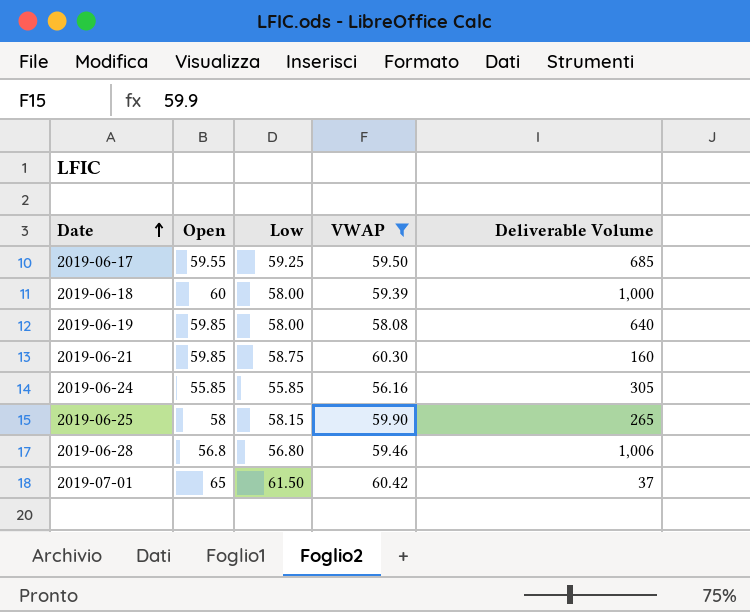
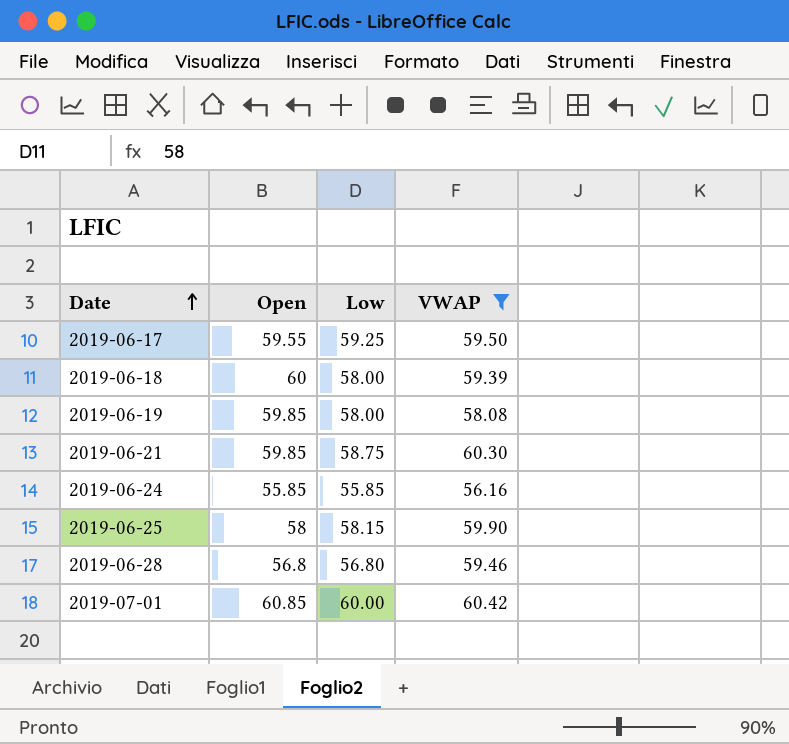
column Deliverable Volume | position: 5 -> none
2019-07-01 | Open: 65 -> 60.85
2019-07-01 | Low: 61.50 -> 60.00

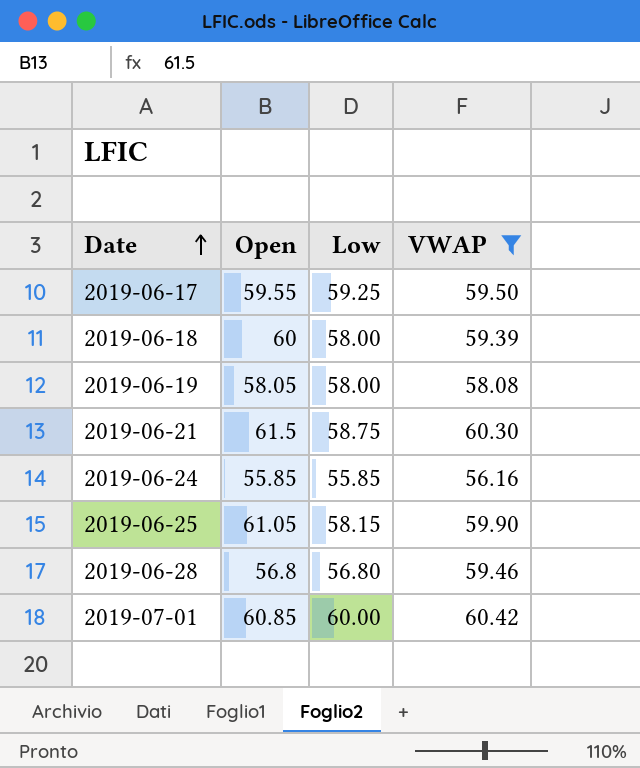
2019-06-19 | Open: 59.85 -> 58.05
2019-06-21 | Open: 59.85 -> 61.5
2019-06-25 | Open: 58 -> 61.05

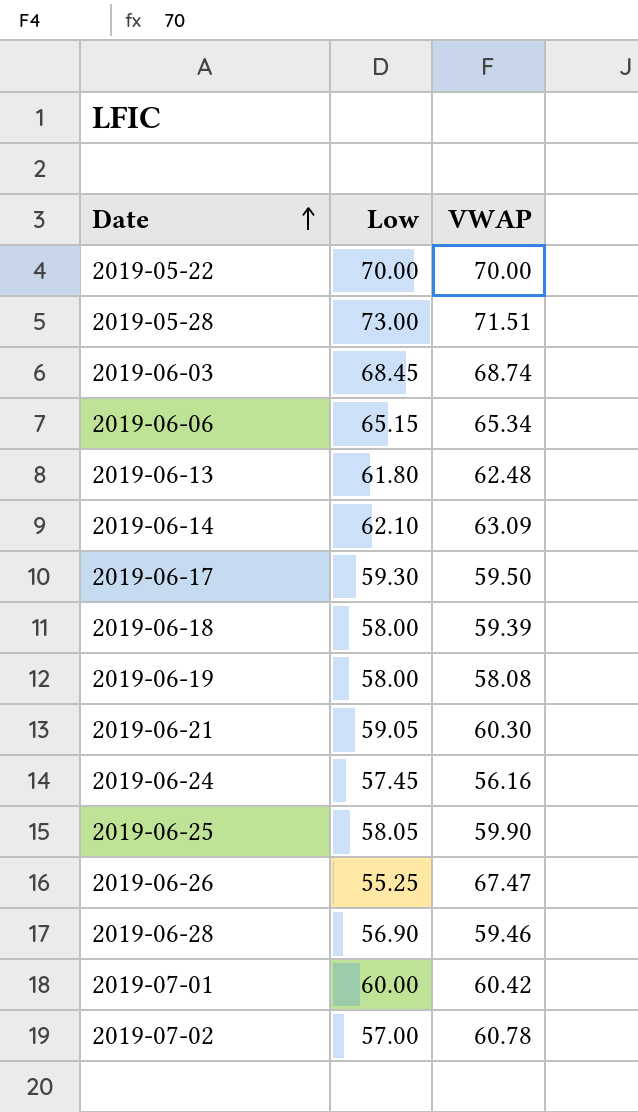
filter: VWAP <= 60.42 -> none
column Open | position: 2 -> none
2019-06-17 | Low: 59.25 -> 59.30
2019-06-21 | Low: 58.75 -> 59.05
2019-06-24 | Low: 55.85 -> 57.45
2019-06-25 | Low: 58.15 -> 58.05
2019-06-28 | Low: 56.80 -> 56.90

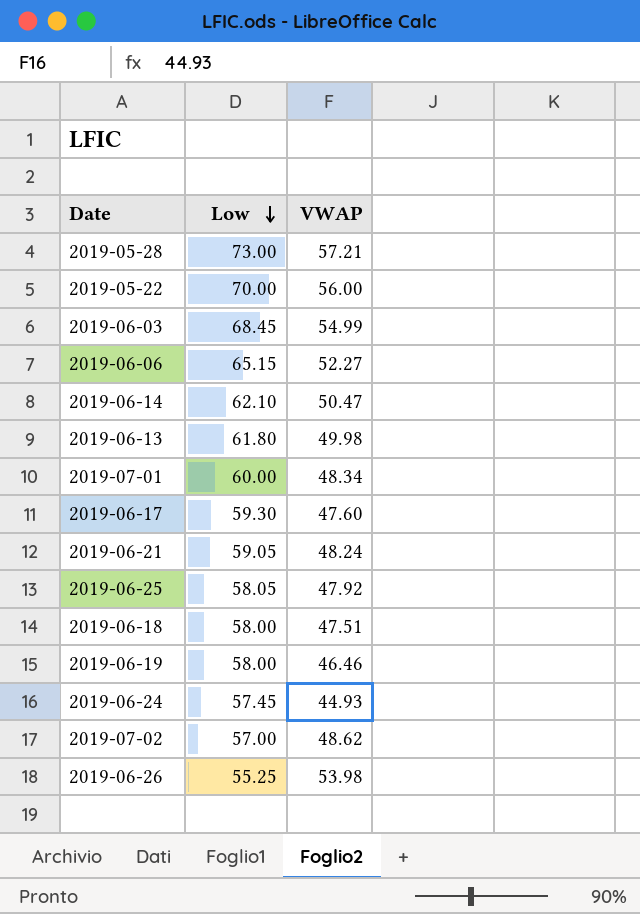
row order: Date ascending -> Low descending
row 2019-06-28: 56.90 | 59.46 -> none
2019-05-28 | VWAP: 71.51 -> 57.21
2019-05-22 | VWAP: 70.00 -> 56.00
2019-06-03 | VWAP: 68.74 -> 54.99
2019-06-06 | VWAP: 65.34 -> 52.27
2019-06-14 | VWAP: 63.09 -> 50.47
2019-06-13 | VWAP: 62.48 -> 49.98
2019-07-01 | VWAP: 60.42 -> 48.34
2019-06-17 | VWAP: 59.50 -> 47.60
2019-06-21 | VWAP: 60.30 -> 48.24
2019-06-25 | VWAP: 59.90 -> 47.92
2019-06-18 | VWAP: 59.39 -> 47.51
2019-06-19 | VWAP: 58.08 -> 46.46
2019-06-24 | VWAP: 56.16 -> 44.93
2019-07-02 | VWAP: 60.78 -> 48.62
2019-06-26 | VWAP: 67.47 -> 53.98

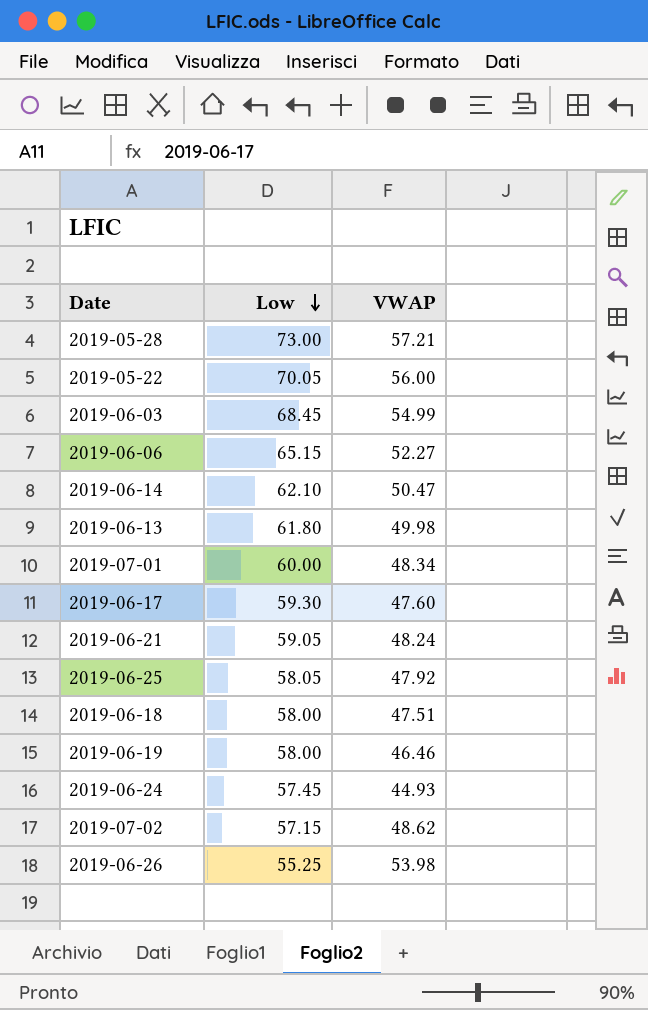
2019-05-22 | Low: 70.00 -> 70.05
2019-07-02 | Low: 57.00 -> 57.15

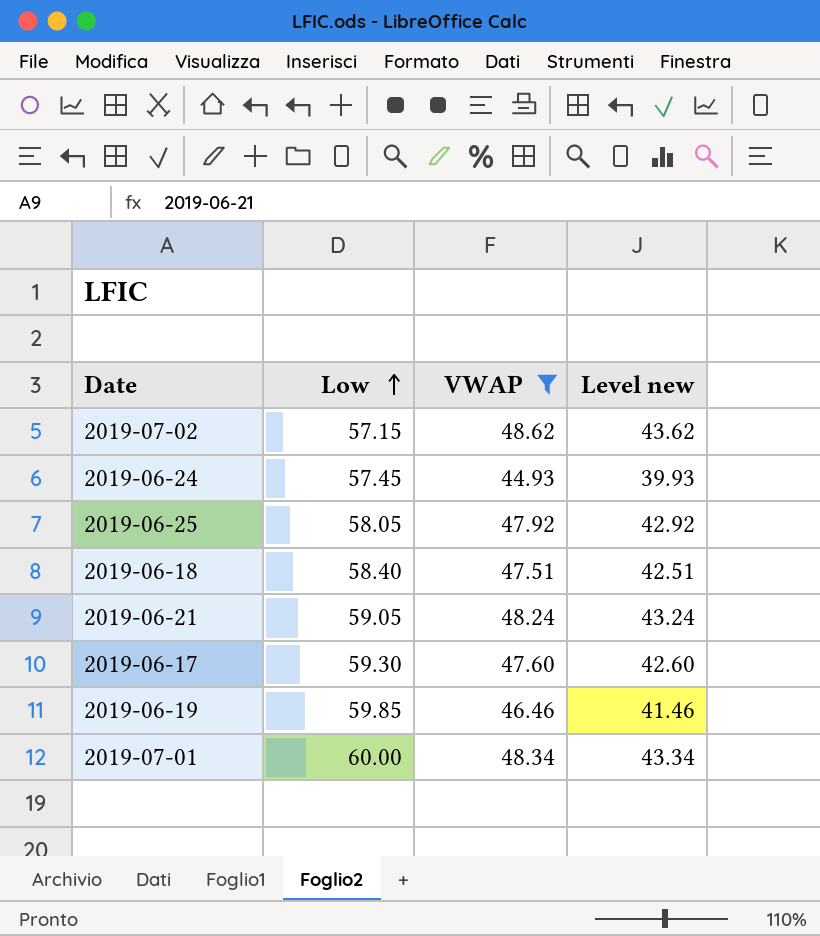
filter: none -> VWAP <= 48.62
row order: Low descending -> Low ascending
column Level new | formula: none -> [VWAP] - 5
2019-06-18 | Low: 58.00 -> 58.40
2019-06-19 | Low: 58.00 -> 59.85

